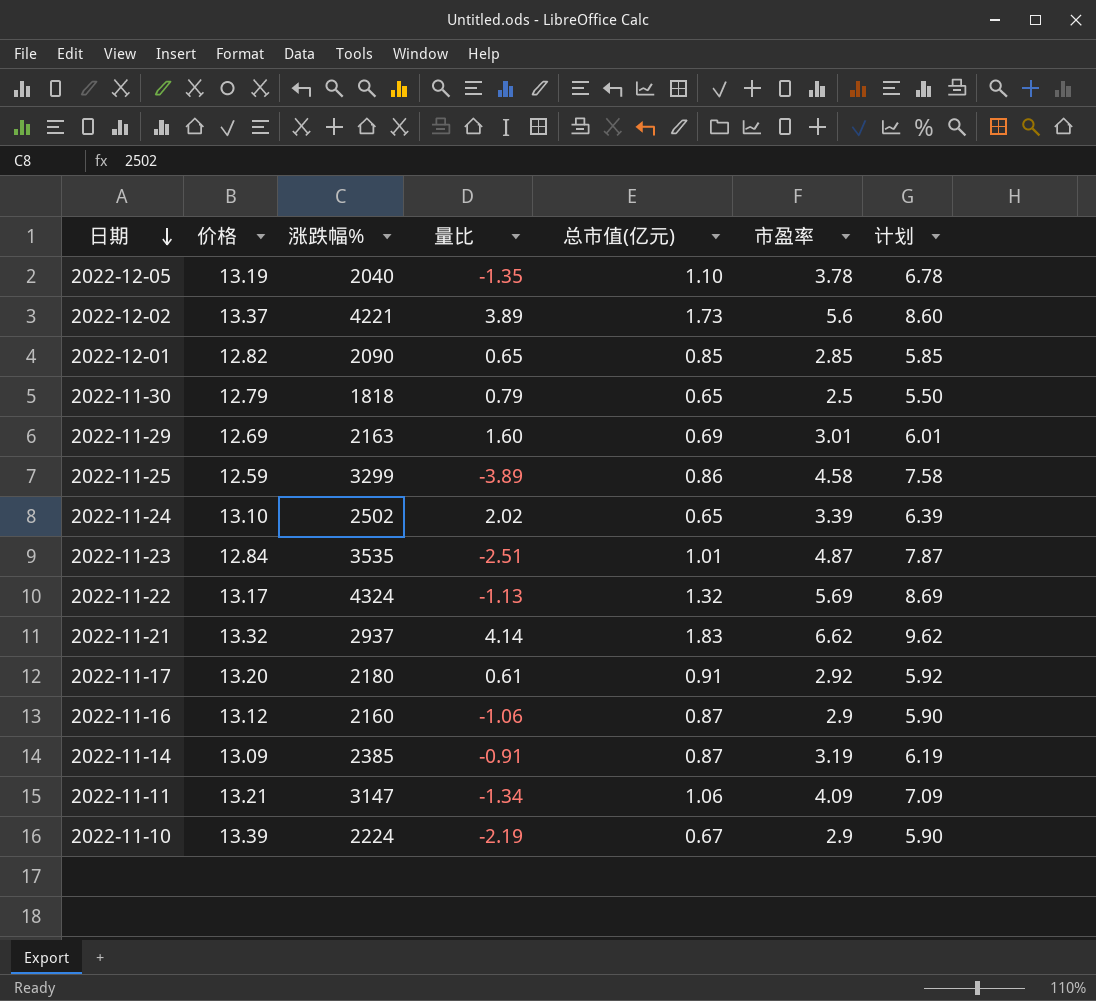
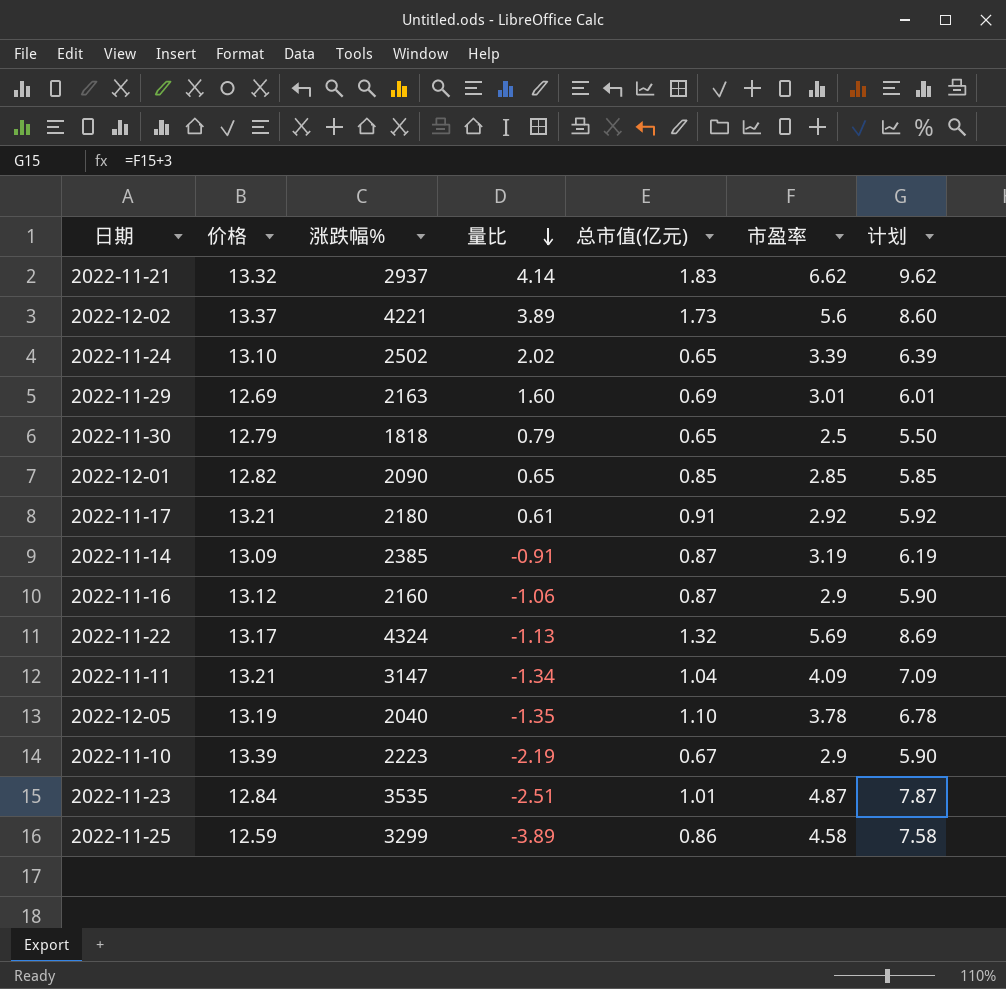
row order: 日期 descending -> 量比 descending
2022-11-17 | 价格: 13.20 -> 13.21
2022-11-11 | 总市值(亿元): 1.06 -> 1.04
2022-11-10 | 涨跌幅%: 2224 -> 2223

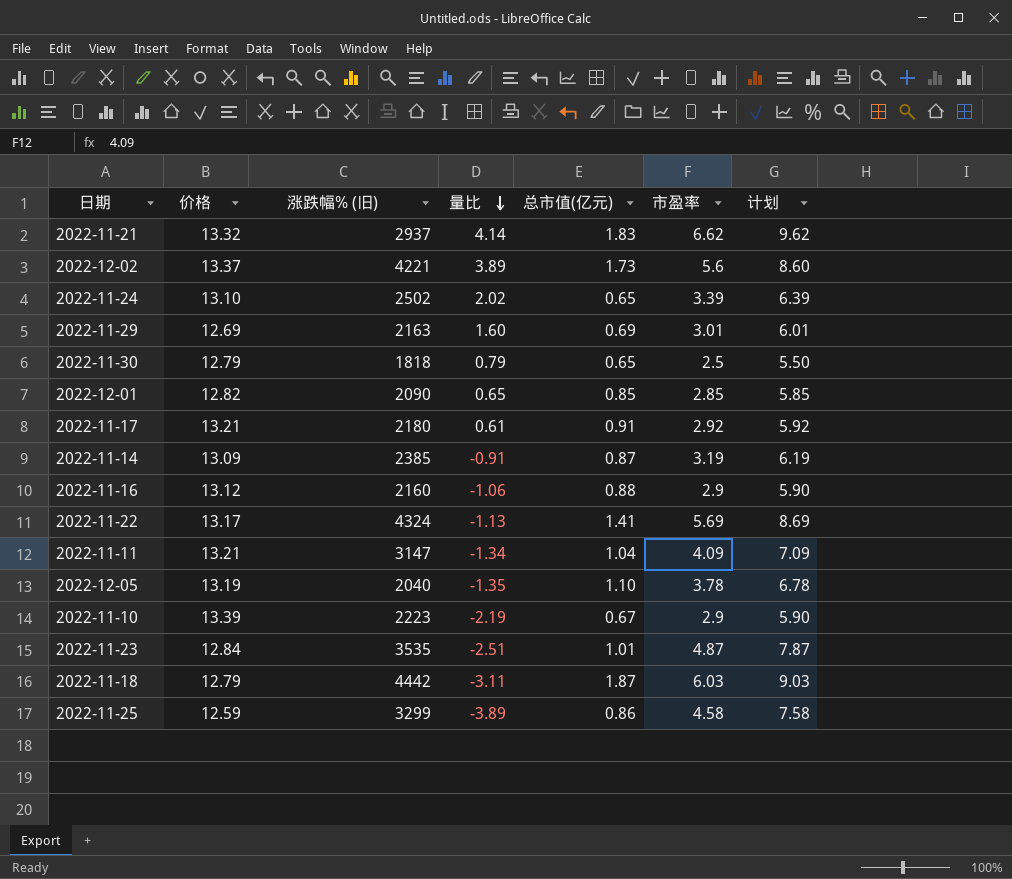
column name: 涨跌幅% -> 涨跌幅% (旧)
2022-11-16 | 总市值(亿元): 0.87 -> 0.88
2022-11-22 | 总市值(亿元): 1.32 -> 1.41
row 2022-11-18: none -> 12.79 | 4442 | -3.11 | 1.87 | 6.03 | 9.03

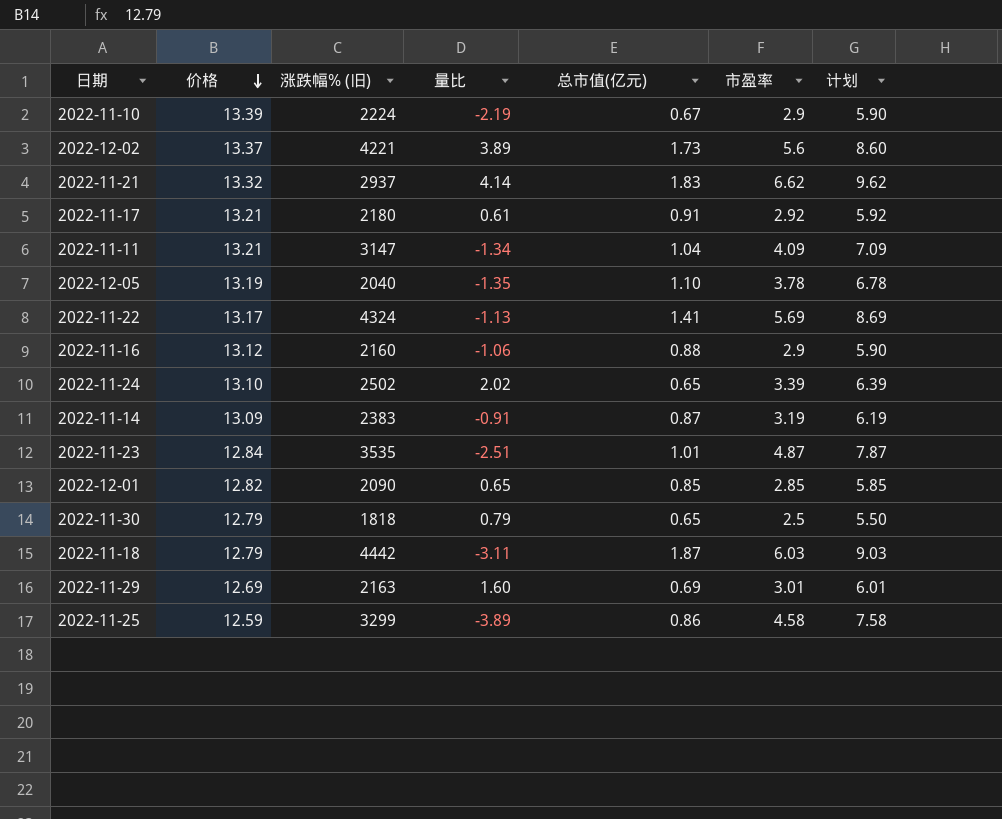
row order: 量比 descending -> 价格 descending
2022-11-10 | 涨跌幅% (旧): 2223 -> 2224
2022-11-14 | 涨跌幅% (旧): 2385 -> 2383

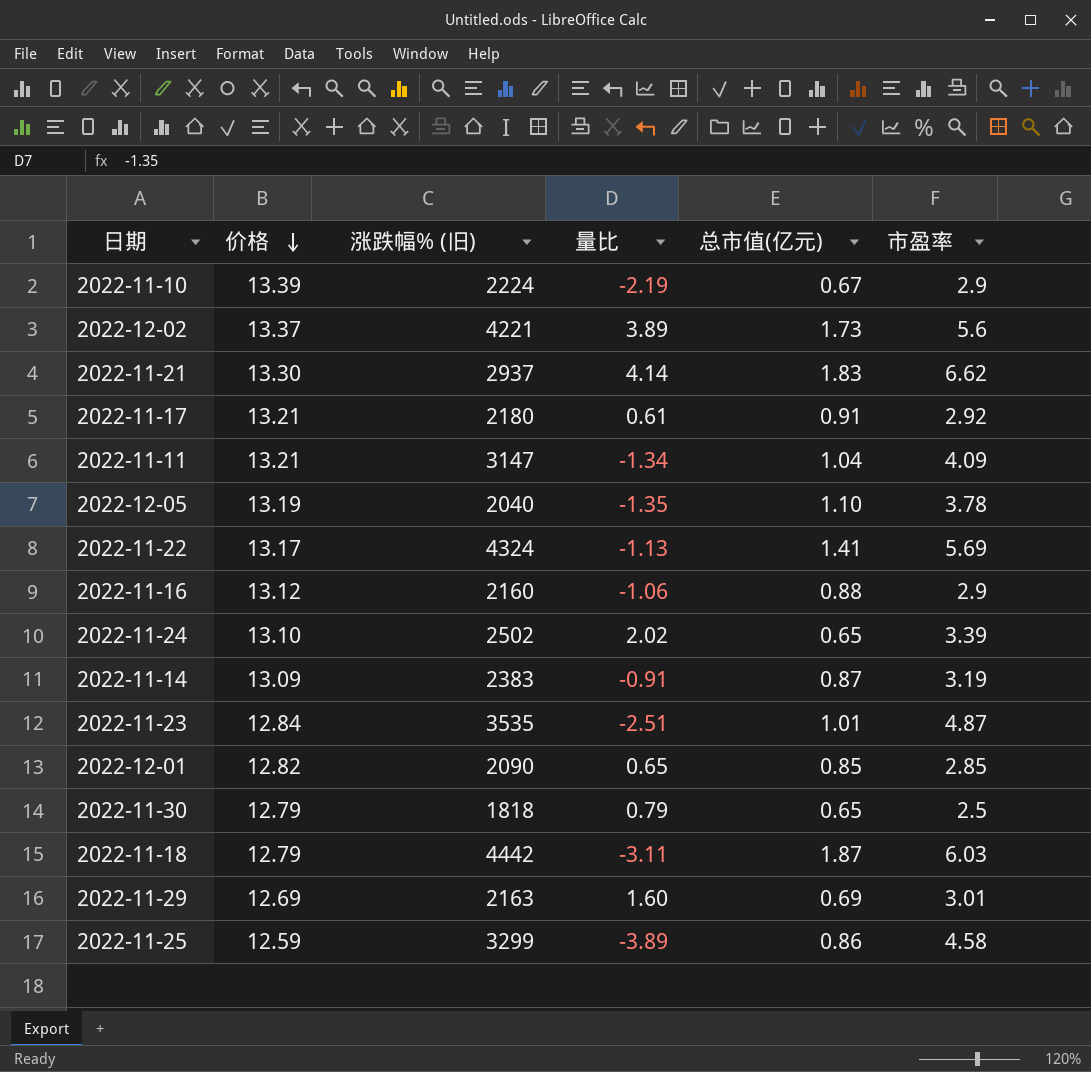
column 计划 | formula: [市盈率] + 3 -> none
2022-11-21 | 价格: 13.32 -> 13.30

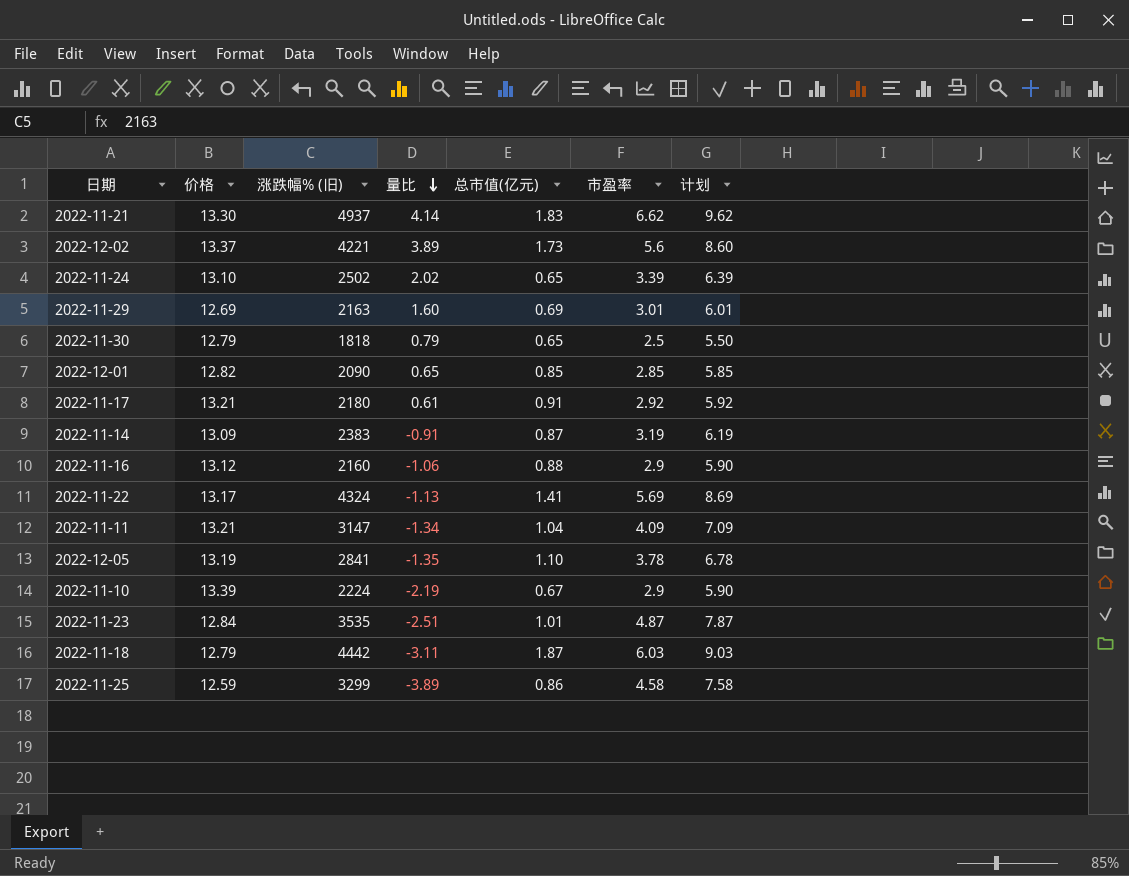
row order: 价格 descending -> 量比 descending
column 计划 | formula: none -> [市盈率] + 3
2022-11-21 | 涨跌幅% (旧): 2937 -> 4937
2022-12-05 | 涨跌幅% (旧): 2040 -> 2841

